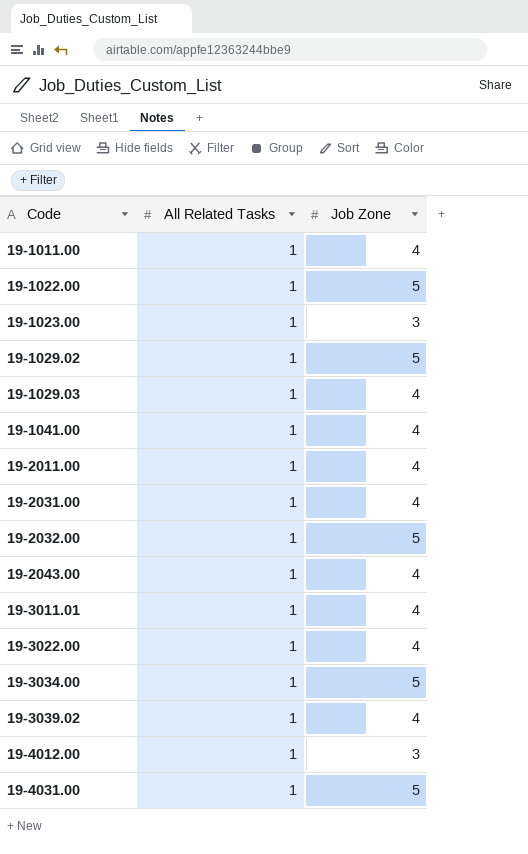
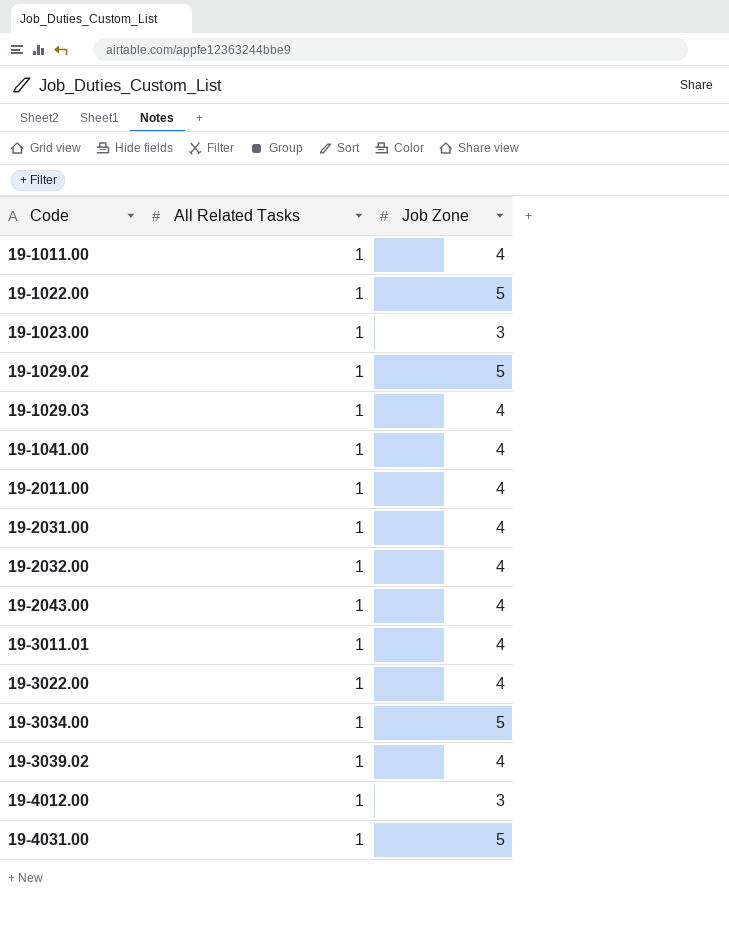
19-2032.00 | Job Zone: 5 -> 4

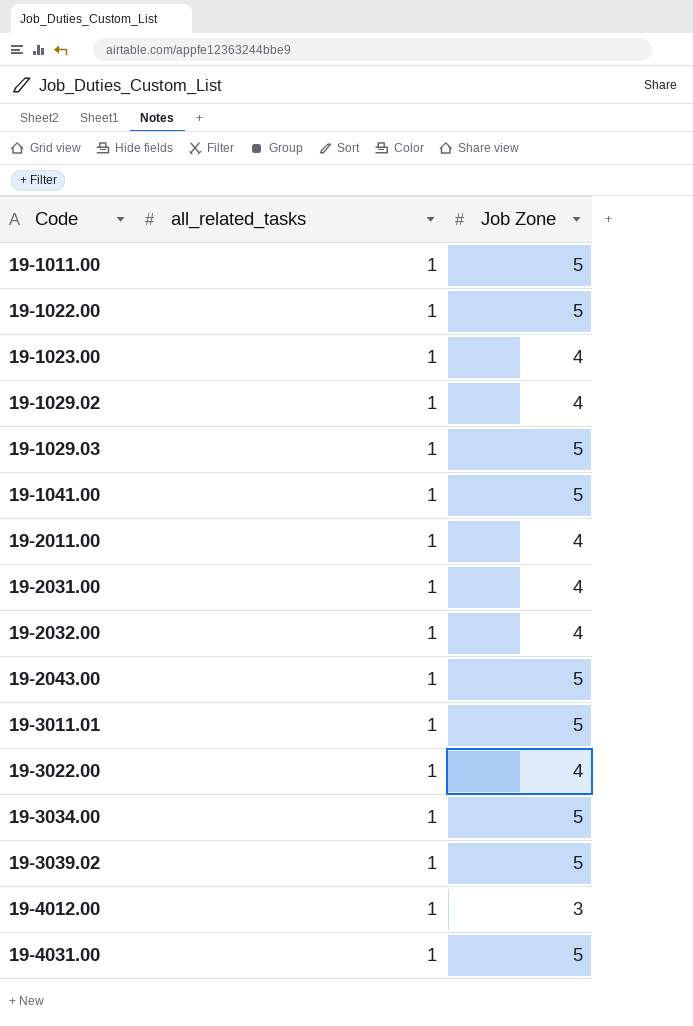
column name: All Related Tasks -> all_related_tasks
19-1011.00 | Job Zone: 4 -> 5
19-1023.00 | Job Zone: 3 -> 4
19-1029.02 | Job Zone: 5 -> 4
19-1029.03 | Job Zone: 4 -> 5
19-1041.00 | Job Zone: 4 -> 5
19-2043.00 | Job Zone: 4 -> 5
19-3011.01 | Job Zone: 4 -> 5
19-3039.02 | Job Zone: 4 -> 5

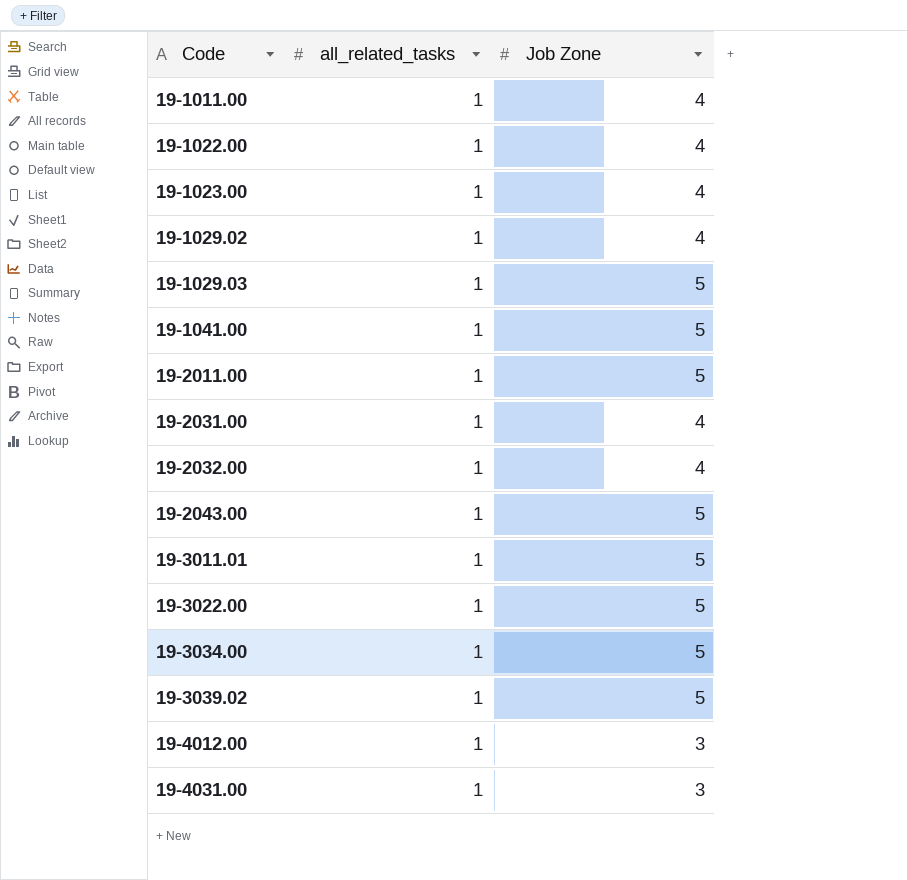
19-1011.00 | Job Zone: 5 -> 4
19-1022.00 | Job Zone: 5 -> 4
19-2011.00 | Job Zone: 4 -> 5
19-3022.00 | Job Zone: 4 -> 5
19-4031.00 | Job Zone: 5 -> 3

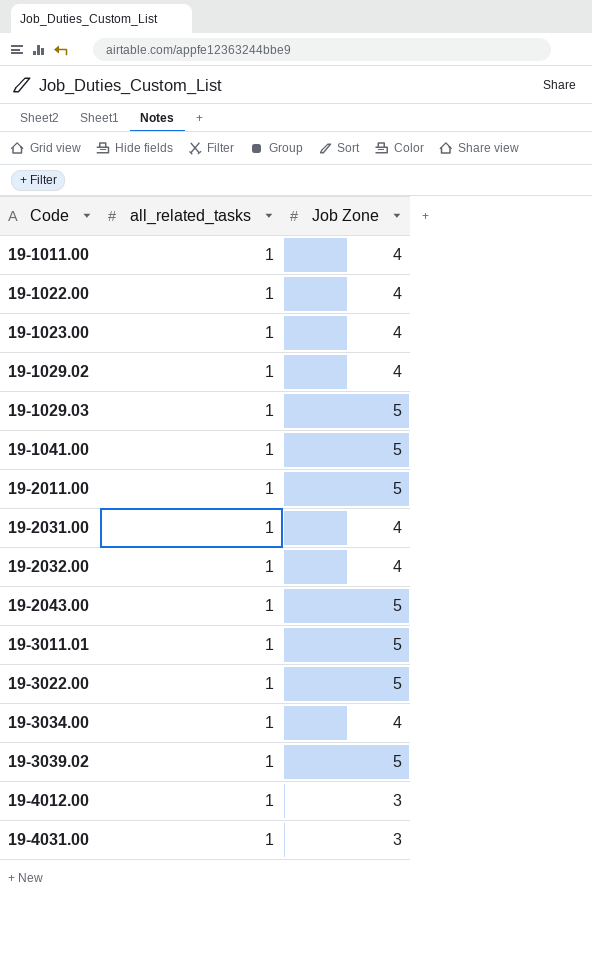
19-3034.00 | Job Zone: 5 -> 4

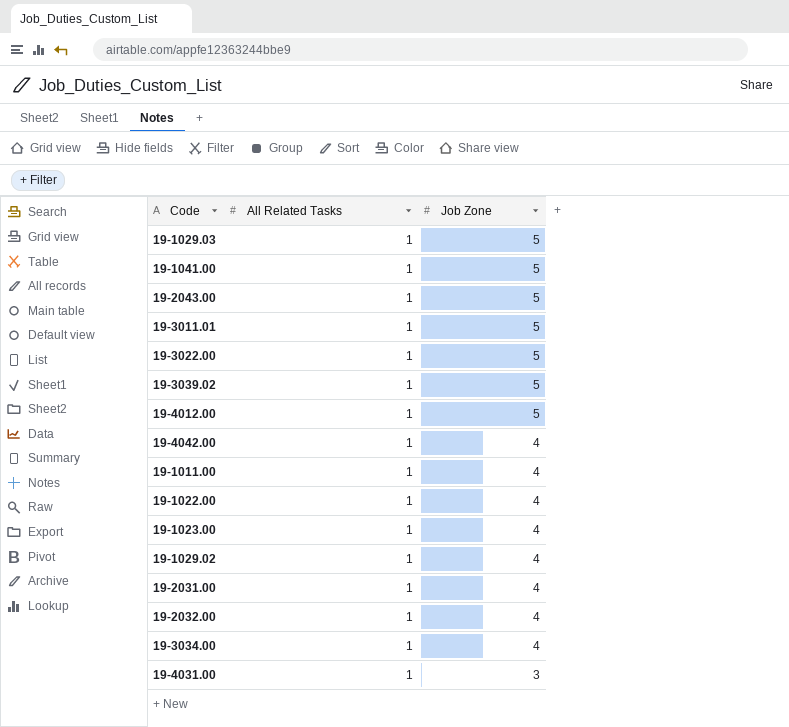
row order: Code ascending -> Job Zone descending
column name: all_related_tasks -> All Related Tasks
row 19-2011.00: 1 | 5 -> none
19-4012.00 | Job Zone: 3 -> 5
row 19-4042.00: none -> 1 | 4

